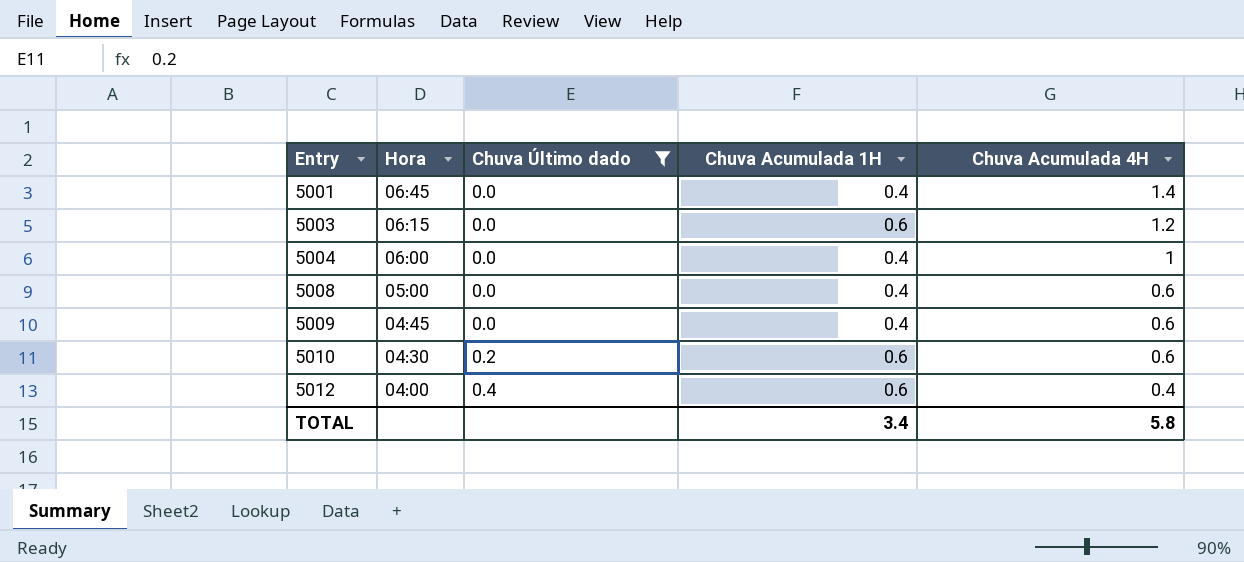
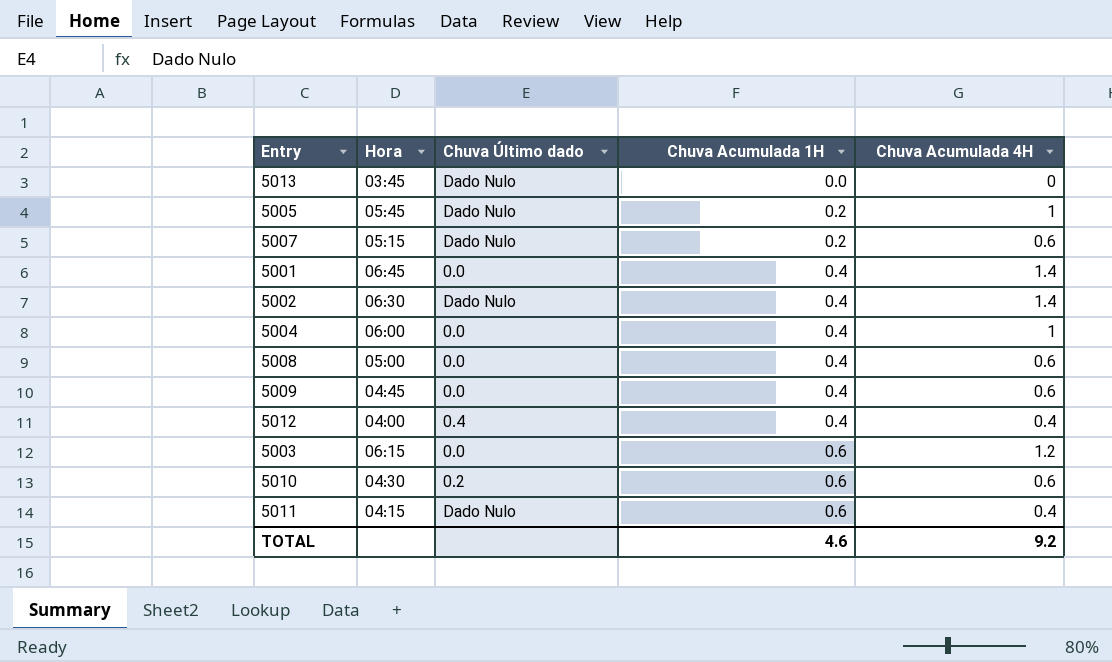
filter: Chuva Último dado != Dado Nulo -> none
row order: Entry ascending -> Chuva Acumulada 1H ascending
5012 | Chuva Acumulada 1H: 0.6 -> 0.4
TOTAL | Chuva Acumulada 1H: 3.4 -> 4.6
TOTAL | Chuva Acumulada 4H: 5.8 -> 9.2

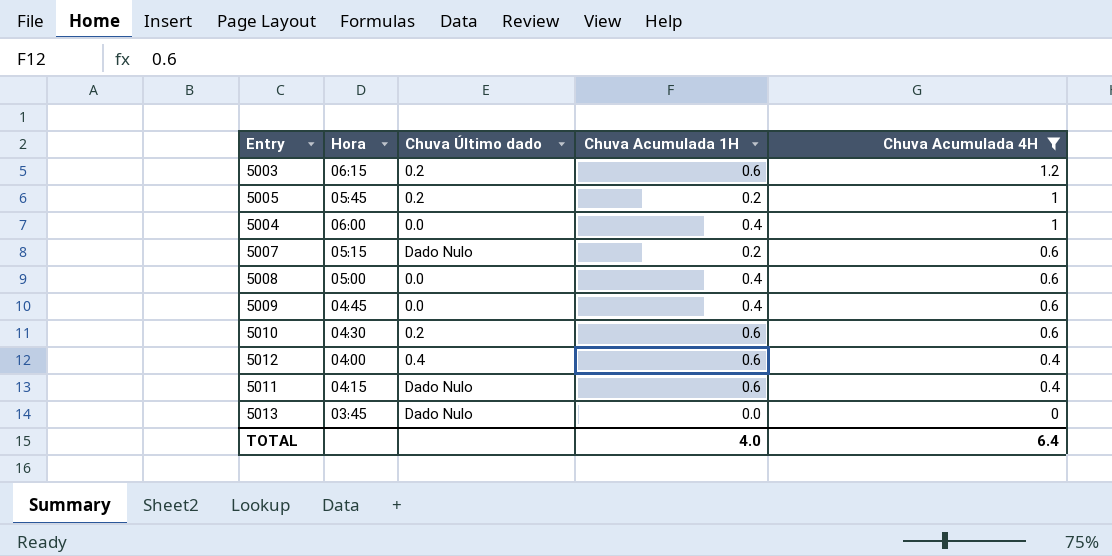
filter: none -> Chuva Acumulada 4H != 1.4
row order: Chuva Acumulada 1H ascending -> Chuva Acumulada 4H descending
5003 | Chuva Último dado: 0.0 -> 0.2
5005 | Chuva Último dado: Dado Nulo -> 0.2
5012 | Chuva Acumulada 1H: 0.4 -> 0.6
TOTAL | Chuva Acumulada 1H: 4.6 -> 4.0
TOTAL | Chuva Acumulada 4H: 9.2 -> 6.4

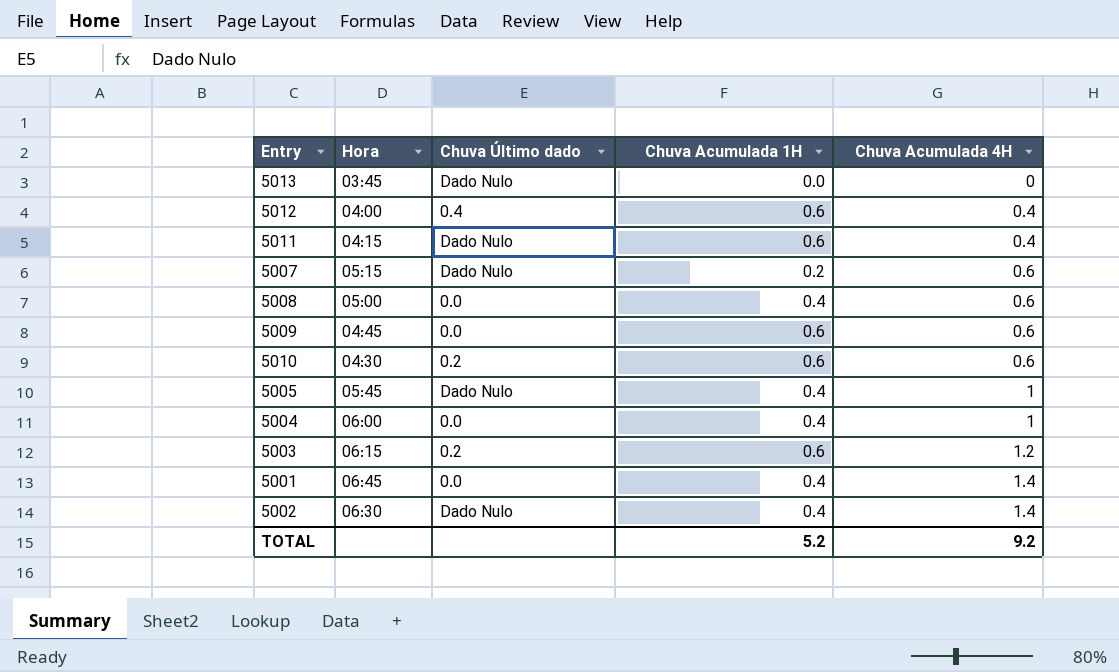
filter: Chuva Acumulada 4H != 1.4 -> none
row order: Chuva Acumulada 4H descending -> Chuva Acumulada 4H ascending
5009 | Chuva Acumulada 1H: 0.4 -> 0.6
5005 | Chuva Último dado: 0.2 -> Dado Nulo
5005 | Chuva Acumulada 1H: 0.2 -> 0.4
TOTAL | Chuva Acumulada 1H: 4.0 -> 5.2
TOTAL | Chuva Acumulada 4H: 6.4 -> 9.2

